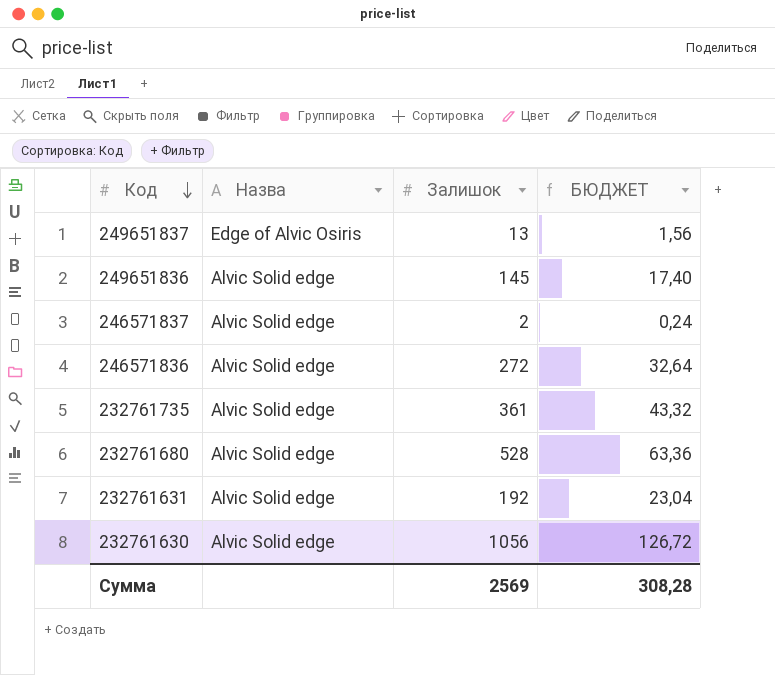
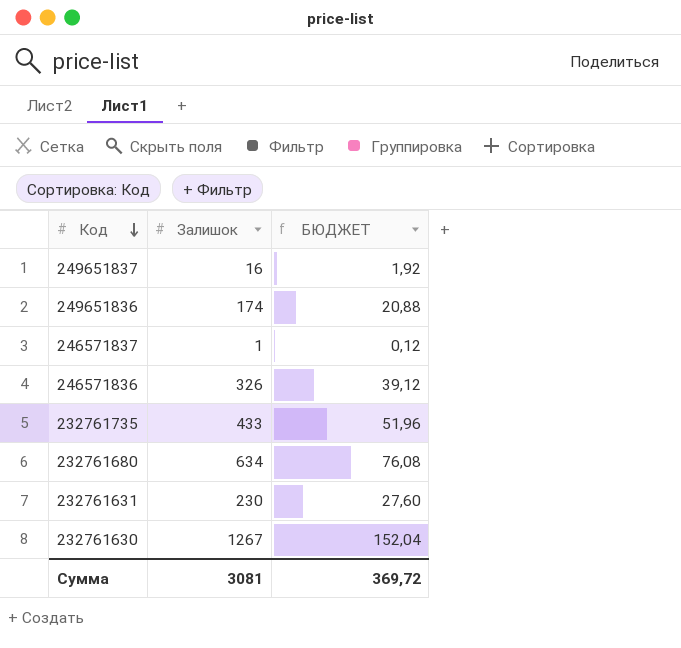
column Назва | position: 2 -> none
249651837 | Залишок: 13 -> 16
249651837 | БЮДЖЕТ: 1,56 -> 1,92
249651836 | Залишок: 145 -> 174
249651836 | БЮДЖЕТ: 17,40 -> 20,88
246571837 | Залишок: 2 -> 1
246571837 | БЮДЖЕТ: 0,24 -> 0,12
246571836 | Залишок: 272 -> 326
246571836 | БЮДЖЕТ: 32,64 -> 39,12
232761735 | Залишок: 361 -> 433
232761735 | БЮДЖЕТ: 43,32 -> 51,96
232761680 | Залишок: 528 -> 634
232761680 | БЮДЖЕТ: 63,36 -> 76,08
232761631 | Залишок: 192 -> 230
232761631 | БЮДЖЕТ: 23,04 -> 27,60
232761630 | Залишок: 1056 -> 1267
232761630 | БЮДЖЕТ: 126,72 -> 152,04
Сумма | Залишок: 2569 -> 3081
Сумма | БЮДЖЕТ: 308,28 -> 369,72

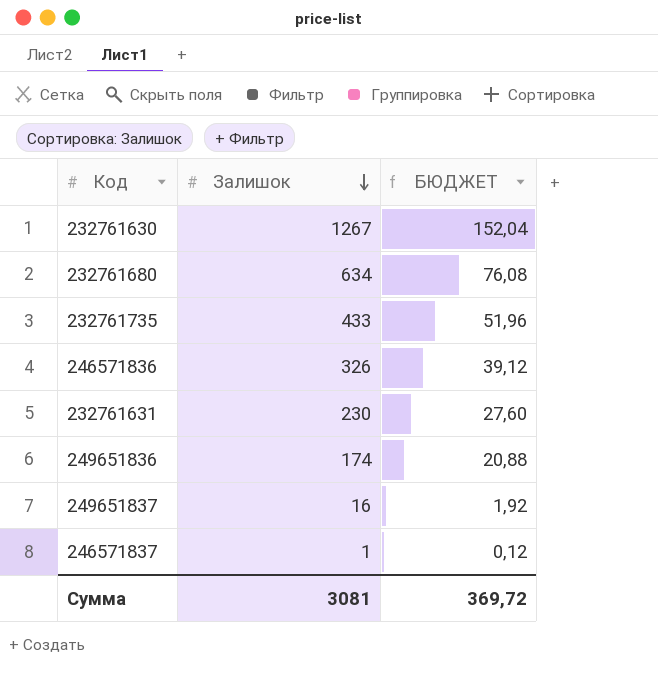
row order: Код descending -> Залишок descending

